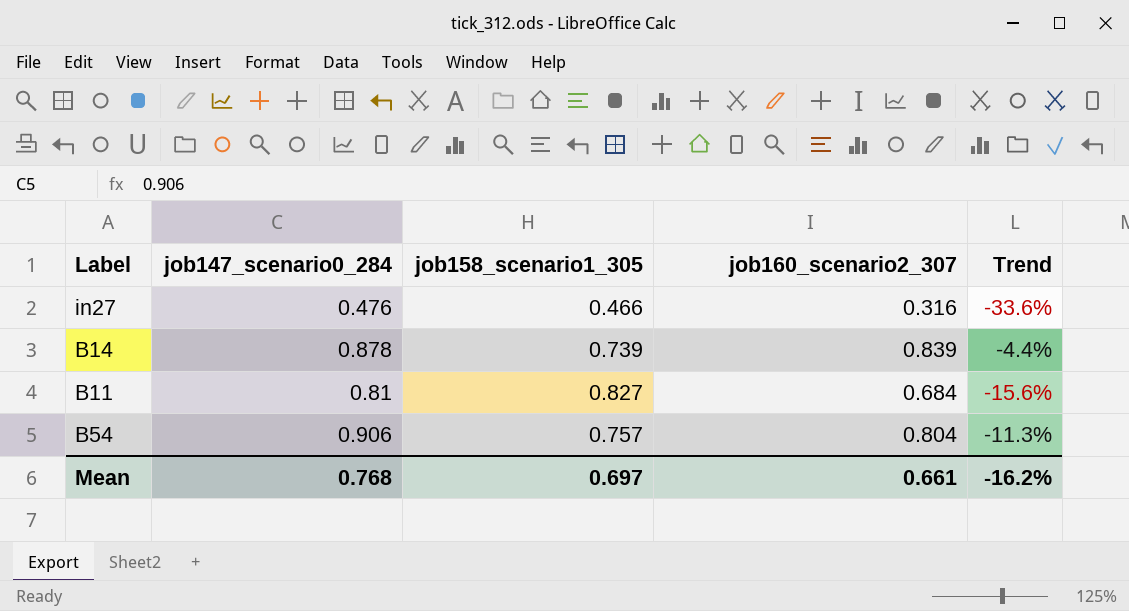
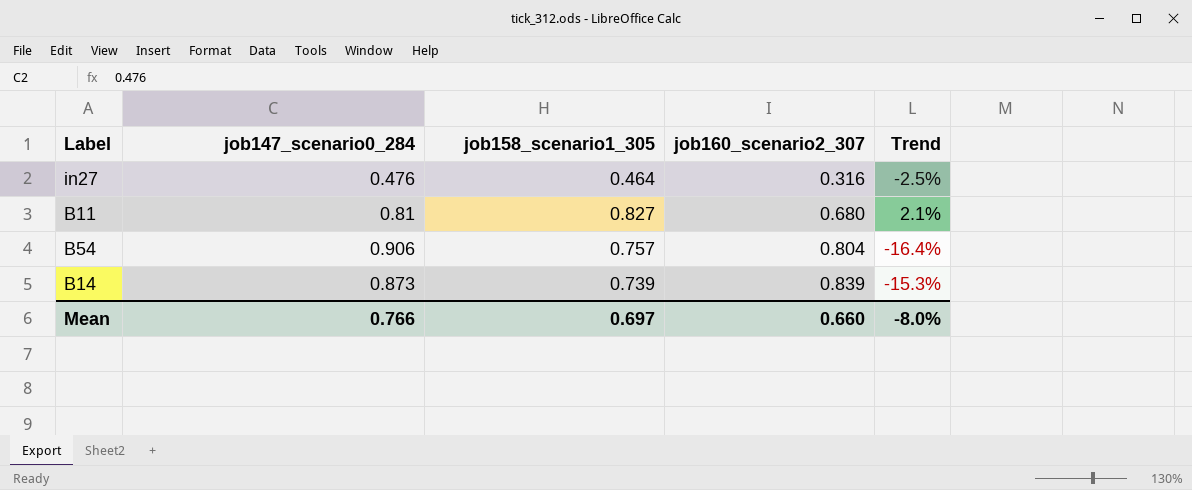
row order: none -> job160_scenario2_307 ascending
column Trend | formula: ([job160_scenario2_307] - [job147_scenario0_284]) / [job147_scenario0_284] -> ([job158_scenario1_305] - [job147_scenario0_284]) / [job147_scenario0_284]
in27 | job158_scenario1_305: 0.466 -> 0.464
B11 | job160_scenario2_307: 0.684 -> 0.680
B14 | job147_scenario0_284: 0.878 -> 0.873
Mean | job147_scenario0_284: 0.768 -> 0.766
Mean | job160_scenario2_307: 0.661 -> 0.660
Mean | Trend: -16.2% -> -8.0%

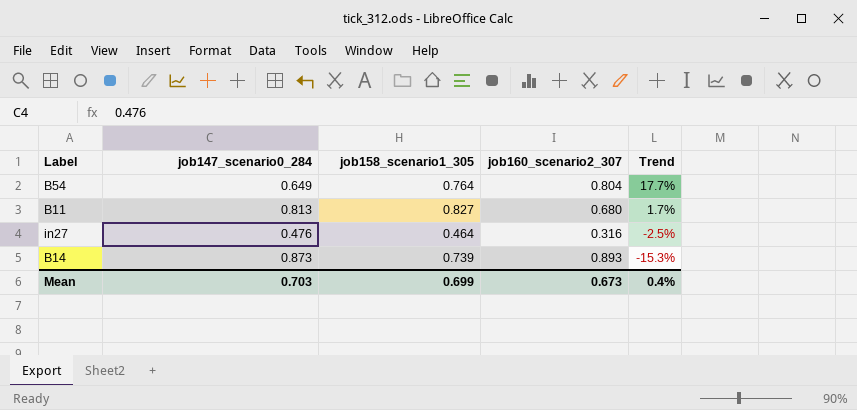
row order: job160_scenario2_307 ascending -> Trend descending
B54 | job147_scenario0_284: 0.906 -> 0.649
B54 | job158_scenario1_305: 0.757 -> 0.764
B54 | Trend: -16.4% -> 17.7%
B11 | job147_scenario0_284: 0.81 -> 0.813
B11 | Trend: 2.1% -> 1.7%
B14 | job160_scenario2_307: 0.839 -> 0.893
Mean | job147_scenario0_284: 0.766 -> 0.703
Mean | job158_scenario1_305: 0.697 -> 0.699
Mean | job160_scenario2_307: 0.660 -> 0.673
Mean | Trend: -8.0% -> 0.4%

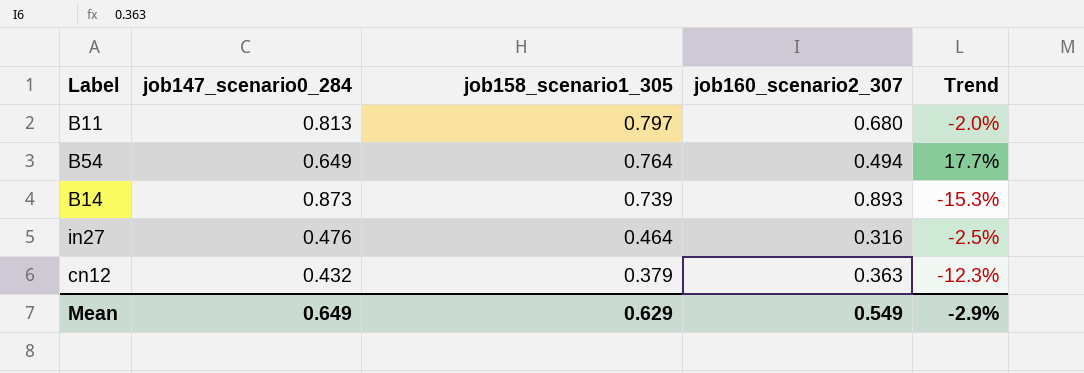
row order: Trend descending -> job158_scenario1_305 descending
B11 | job158_scenario1_305: 0.827 -> 0.797
B11 | Trend: 1.7% -> -2.0%
B54 | job160_scenario2_307: 0.804 -> 0.494
row cn12: none -> 0.432 | 0.379 | 0.363 | -12.3%
Mean | job147_scenario0_284: 0.703 -> 0.649
Mean | job158_scenario1_305: 0.699 -> 0.629
Mean | job160_scenario2_307: 0.673 -> 0.549
Mean | Trend: 0.4% -> -2.9%

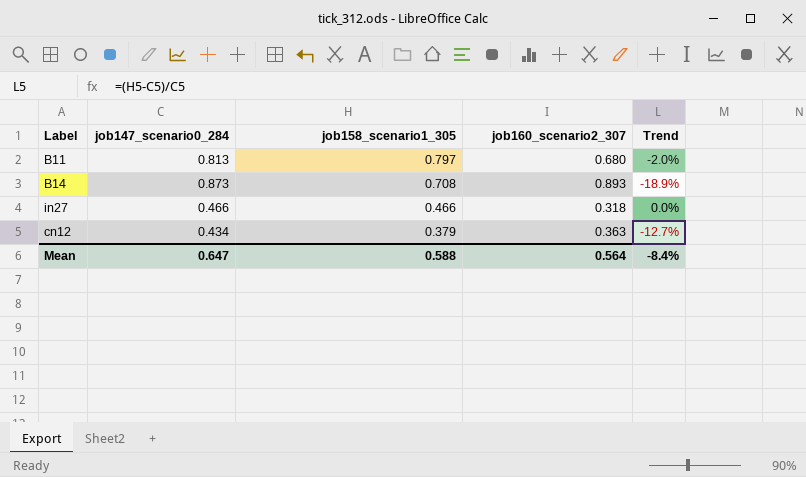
row B54: 0.649 | 0.764 | 0.494 | 17.7% -> none
B14 | job158_scenario1_305: 0.739 -> 0.708
B14 | Trend: -15.3% -> -18.9%
in27 | job147_scenario0_284: 0.476 -> 0.466
in27 | job158_scenario1_305: 0.464 -> 0.466
in27 | job160_scenario2_307: 0.316 -> 0.318
in27 | Trend: -2.5% -> 0.0%
cn12 | job147_scenario0_284: 0.432 -> 0.434
cn12 | Trend: -12.3% -> -12.7%
Mean | job147_scenario0_284: 0.649 -> 0.647
Mean | job158_scenario1_305: 0.629 -> 0.588
Mean | job160_scenario2_307: 0.549 -> 0.564
Mean | Trend: -2.9% -> -8.4%

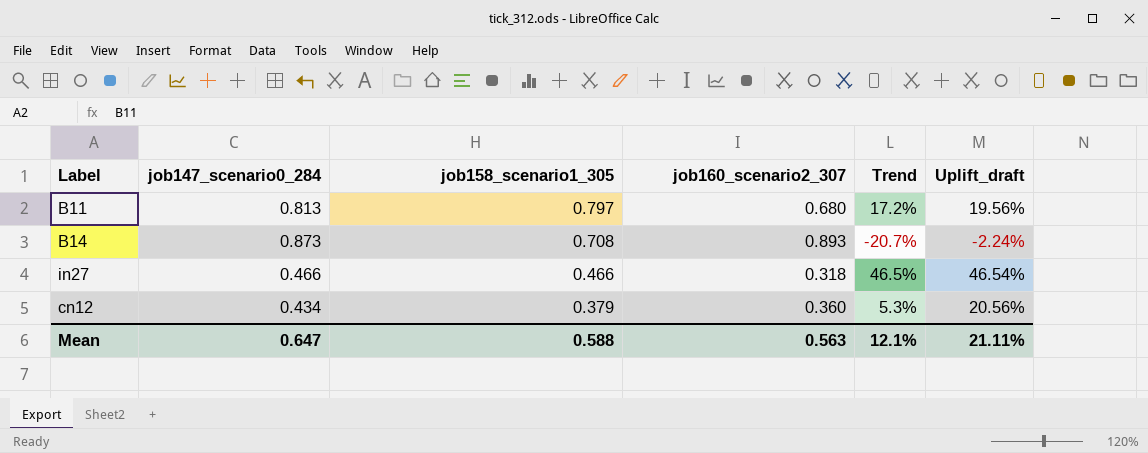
column Trend | formula: ([job158_scenario1_305] - [job147_scenario0_284]) / [job147_scenario0_284] -> ([job158_scenario1_305] - [job160_scenario2_307]) / [job160_scenario2_307]
column Uplift_draft | formula: none -> ([job147_scenario0_284] - [job160_scenario2_307]) / [job160_scenario2_307]
cn12 | job160_scenario2_307: 0.363 -> 0.360
Mean | job160_scenario2_307: 0.564 -> 0.563
Mean | Trend: -8.4% -> 12.1%

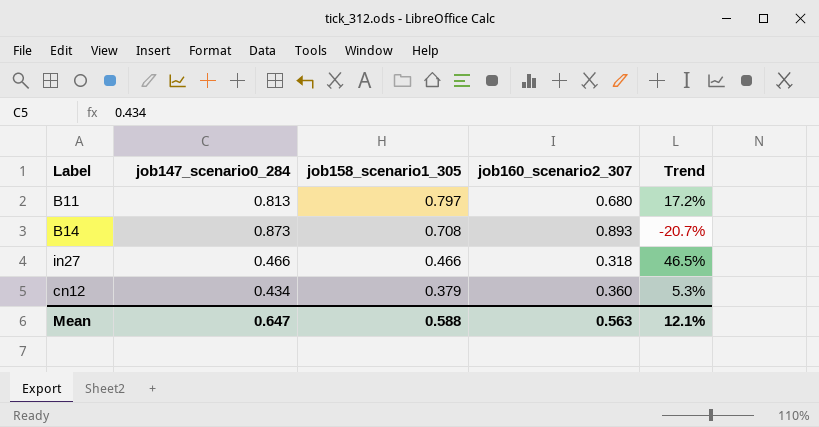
column Uplift_draft | formula: ([job147_scenario0_284] - [job160_scenario2_307]) / [job160_scenario2_307] -> none

